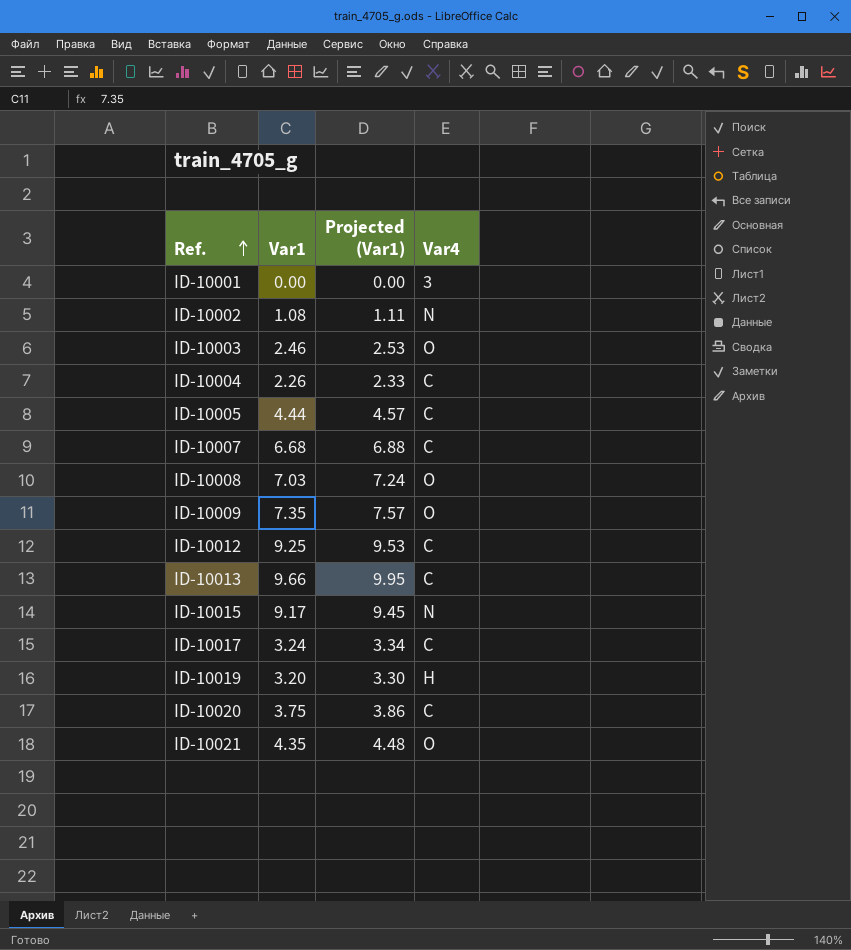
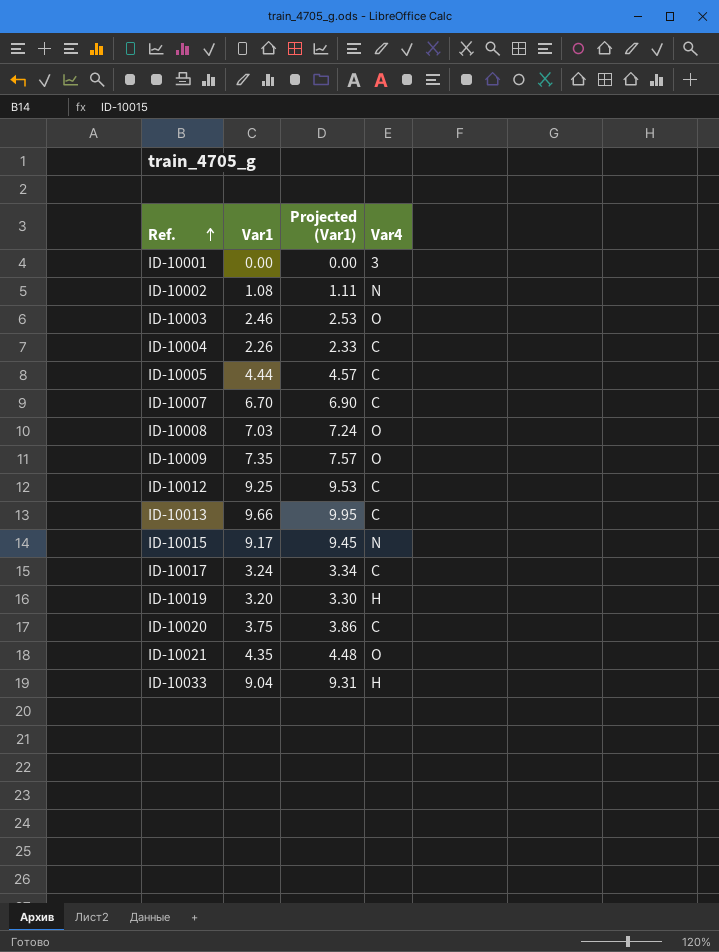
ID-10007 | Var1: 6.68 -> 6.70
ID-10007 | Projected (Var1): 6.88 -> 6.90
row ID-10033: none -> 9.04 | 9.31 | H

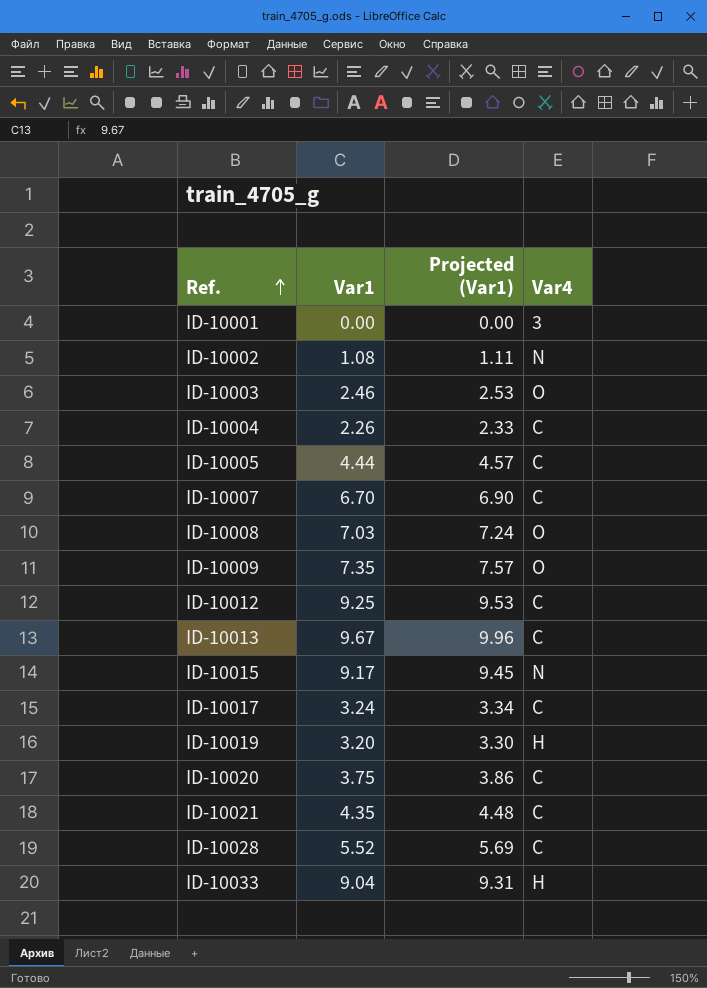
ID-10013 | Var1: 9.66 -> 9.67
ID-10013 | Projected (Var1): 9.95 -> 9.96
ID-10021 | Var4: O -> C
row ID-10028: none -> 5.52 | 5.69 | C

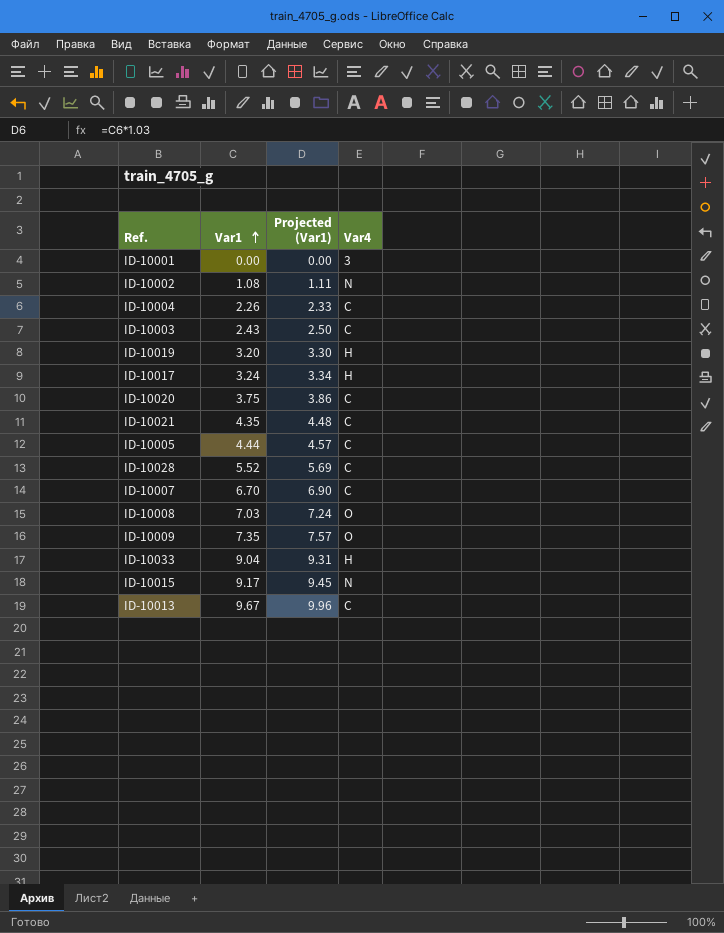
row order: Ref. ascending -> Var1 ascending
row ID-10012: 9.25 | 9.53 | C -> none
ID-10003 | Var1: 2.46 -> 2.43
ID-10003 | Projected (Var1): 2.53 -> 2.50
ID-10003 | Var4: O -> C
ID-10017 | Var4: C -> H

